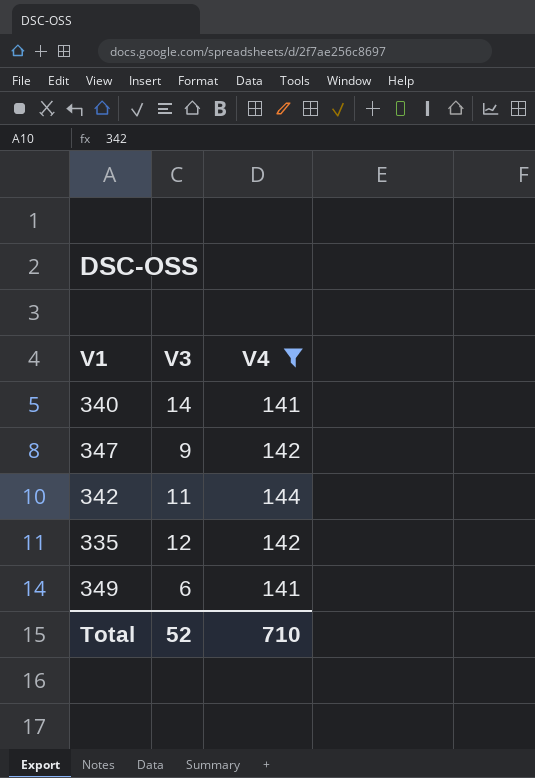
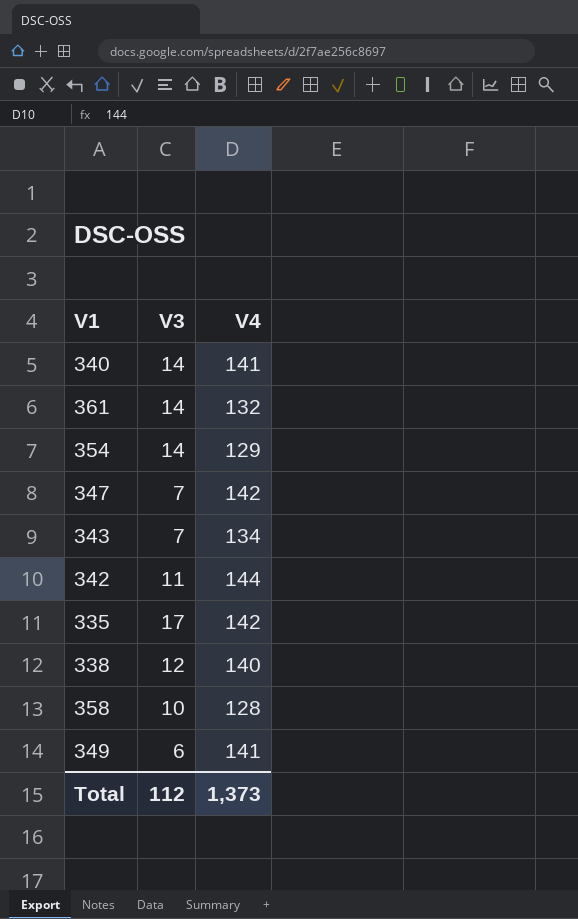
filter: V4 >= 141 -> none
347 | V3: 9 -> 7
335 | V3: 12 -> 17
Total | V3: 52 -> 112
Total | V4: 710 -> 1,373

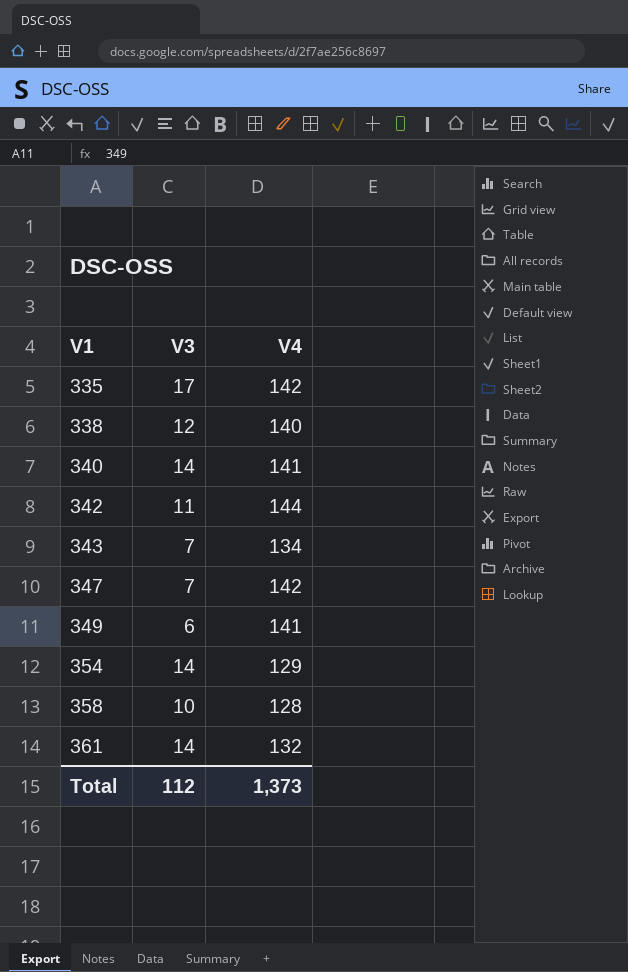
row order: none -> V1 ascending

